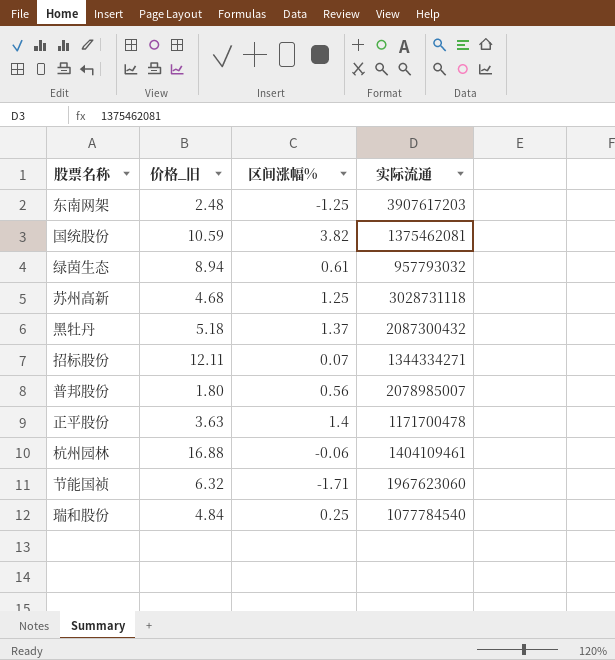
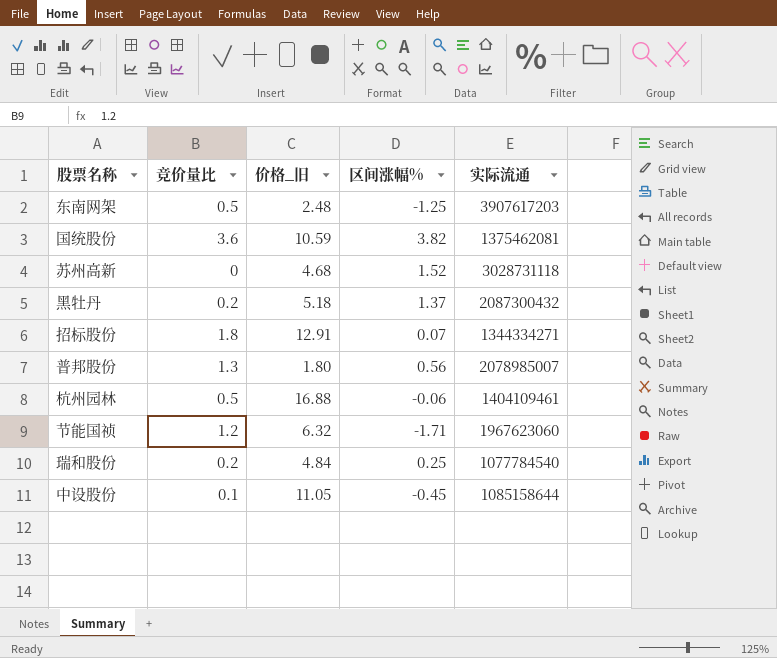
column 竞价量比 | position: none -> 2
row 绿茵生态: 8.94 | 0.61 | 957793032 -> none
row 正平股份: 3.63 | 1.4 | 1171700478 -> none
苏州高新 | 区间涨幅%: 1.25 -> 1.52
招标股份 | 价格_旧: 12.11 -> 12.91
row 中设股份: none -> 0.1 | 11.05 | -0.45 | 1085158644

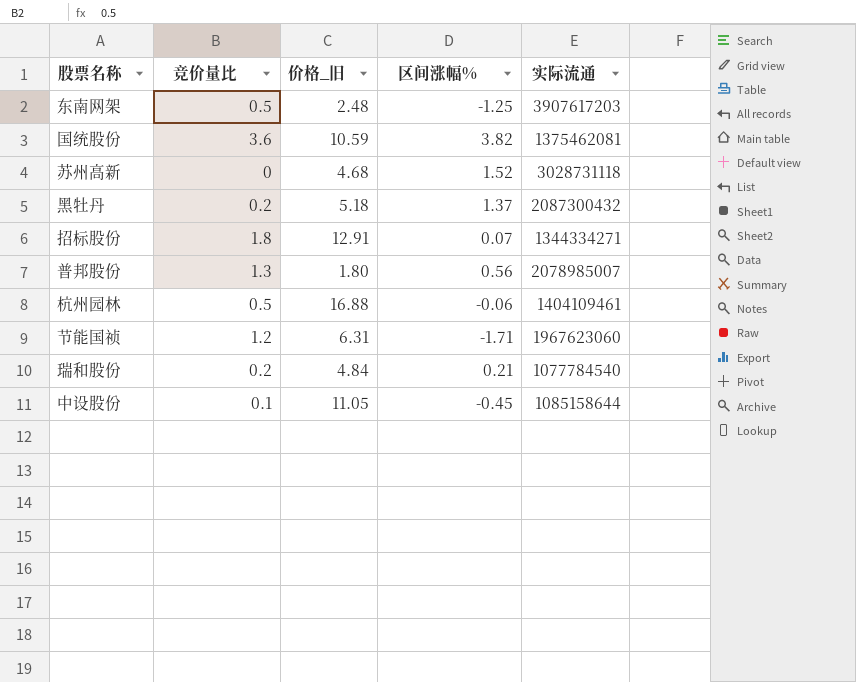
节能国祯 | 价格_旧: 6.32 -> 6.31
瑞和股份 | 区间涨幅%: 0.25 -> 0.21

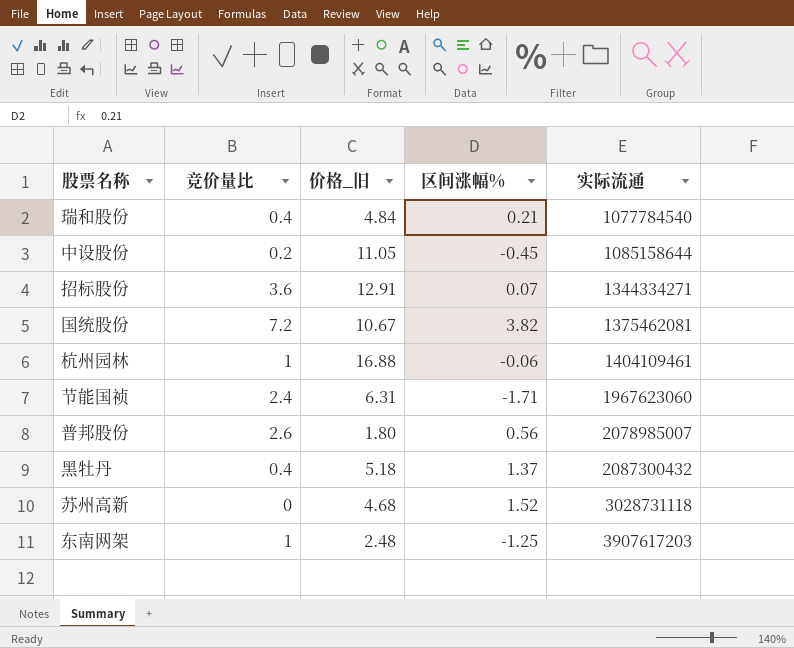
row order: none -> 实际流通 ascending
瑞和股份 | 竞价量比: 0.2 -> 0.4
中设股份 | 竞价量比: 0.1 -> 0.2
招标股份 | 竞价量比: 1.8 -> 3.6
国统股份 | 竞价量比: 3.6 -> 7.2
国统股份 | 价格_旧: 10.59 -> 10.67
杭州园林 | 竞价量比: 0.5 -> 1
节能国祯 | 竞价量比: 1.2 -> 2.4
普邦股份 | 竞价量比: 1.3 -> 2.6
黑牡丹 | 竞价量比: 0.2 -> 0.4
东南网架 | 竞价量比: 0.5 -> 1

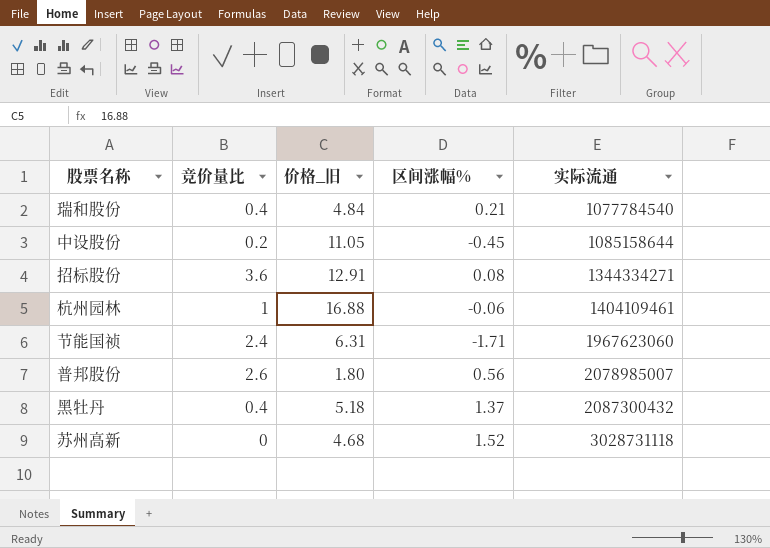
row 国统股份: 7.2 | 10.67 | 3.82 | 1375462081 -> none
row 东南网架: 1 | 2.48 | -1.25 | 3907617203 -> none
招标股份 | 区间涨幅%: 0.07 -> 0.08

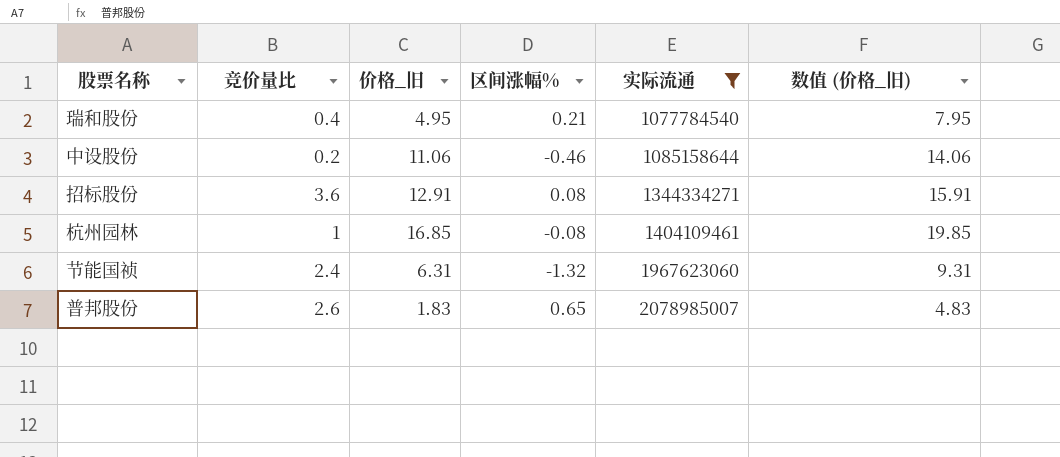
filter: none -> 实际流通 <= 2078985007
column 数值 (价格_旧) | formula: none -> [价格_旧] + 3
瑞和股份 | 价格_旧: 4.84 -> 4.95
中设股份 | 价格_旧: 11.05 -> 11.06
中设股份 | 区间涨幅%: -0.45 -> -0.46
杭州园林 | 价格_旧: 16.88 -> 16.85
杭州园林 | 区间涨幅%: -0.06 -> -0.08
节能国祯 | 区间涨幅%: -1.71 -> -1.32
普邦股份 | 价格_旧: 1.80 -> 1.83
普邦股份 | 区间涨幅%: 0.56 -> 0.65

